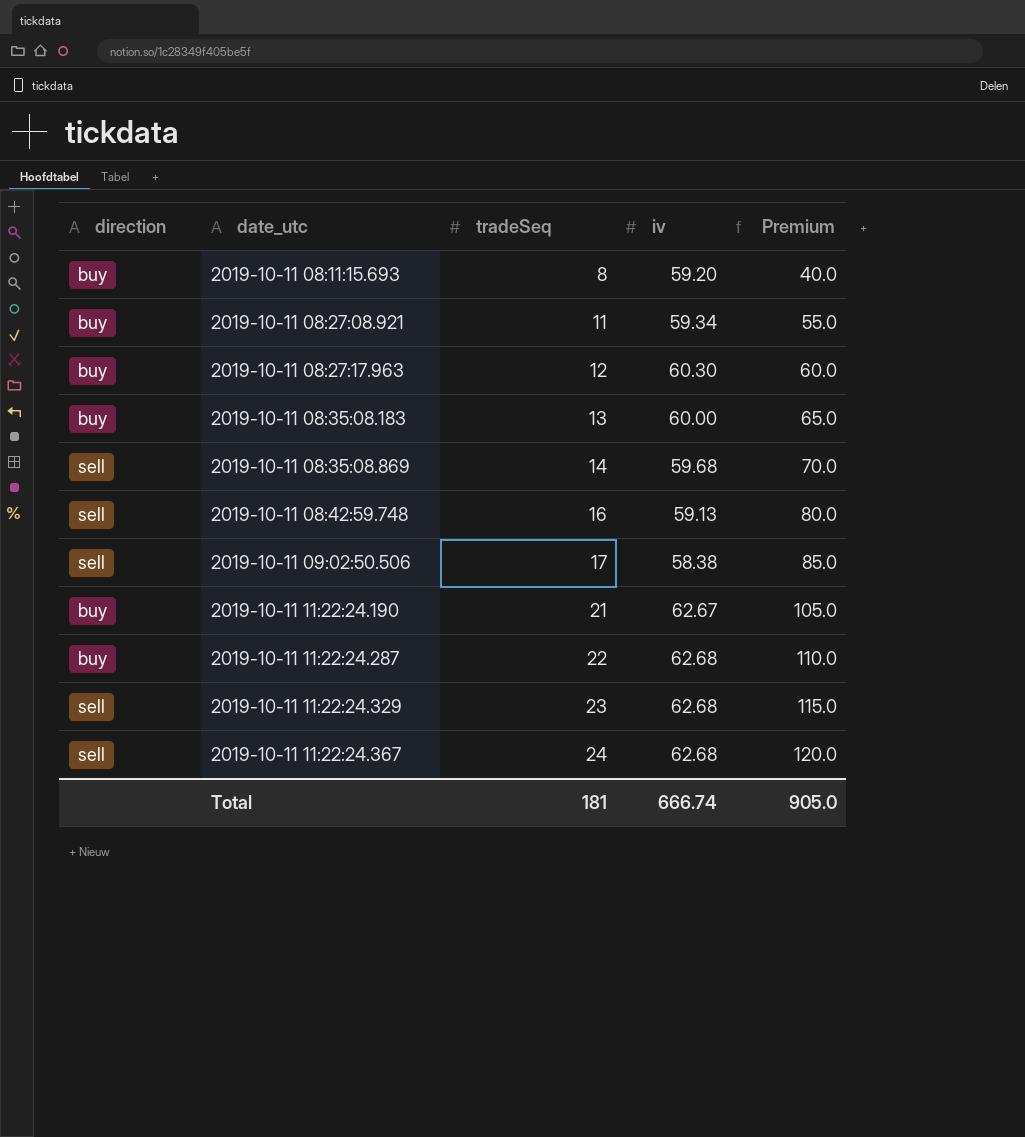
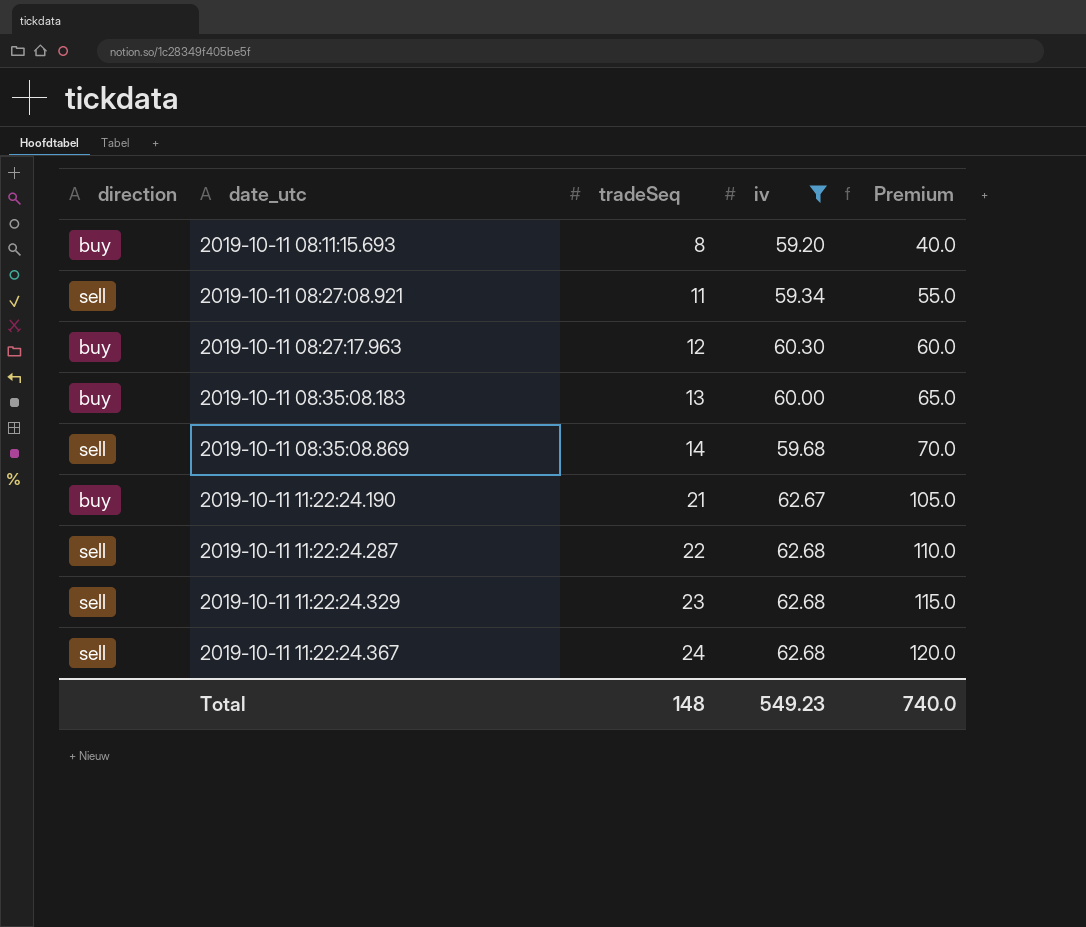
filter: none -> iv >= 59.20
2019-10-11 08:27:08.921 | direction: buy -> sell
2019-10-11 11:22:24.287 | direction: buy -> sell
Total | tradeSeq: 181 -> 148
Total | iv: 666.74 -> 549.23
Total | Premium: 905.0 -> 740.0

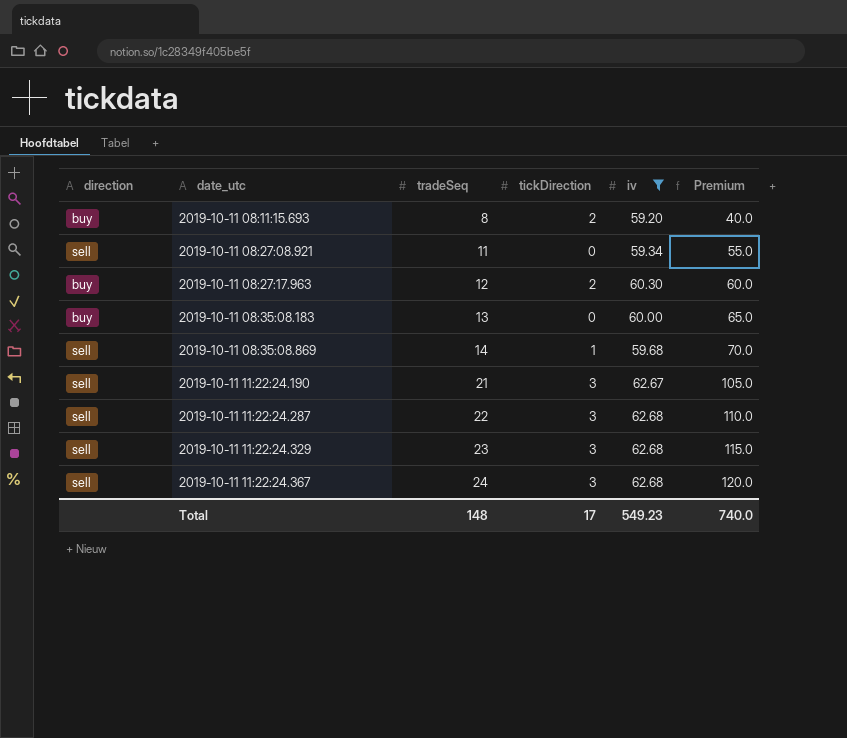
column tickDirection | position: none -> 4
2019-10-11 11:22:24.190 | direction: buy -> sell

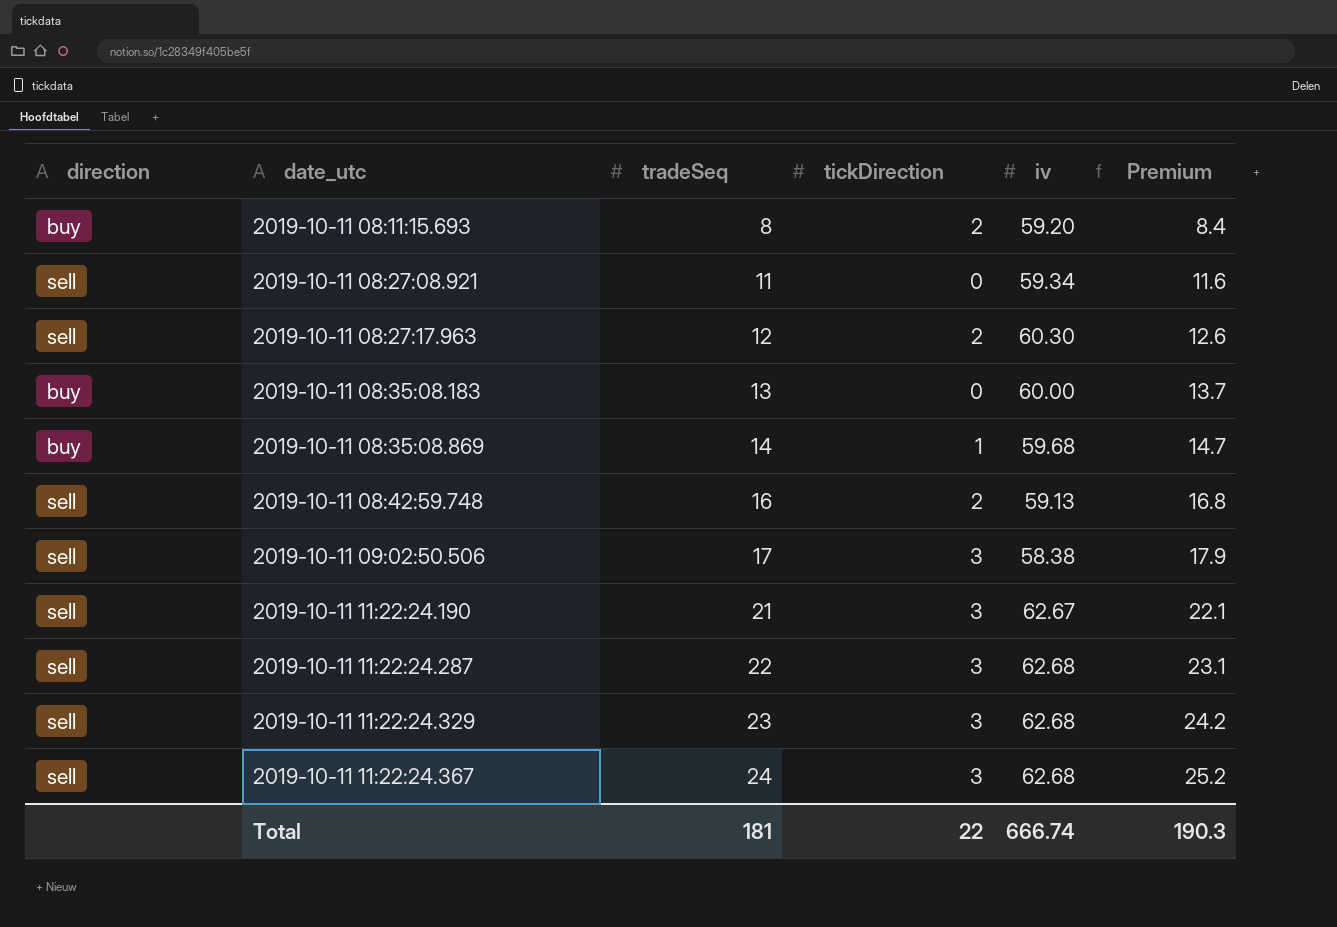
filter: iv >= 59.20 -> none
column Premium | formula: [tradeSeq] * 5 -> [tradeSeq] * 1.05
2019-10-11 08:27:17.963 | direction: buy -> sell
2019-10-11 08:35:08.869 | direction: sell -> buy
Total | tradeSeq: 148 -> 181
Total | tickDirection: 17 -> 22
Total | iv: 549.23 -> 666.74
Total | Premium: 740.0 -> 190.3

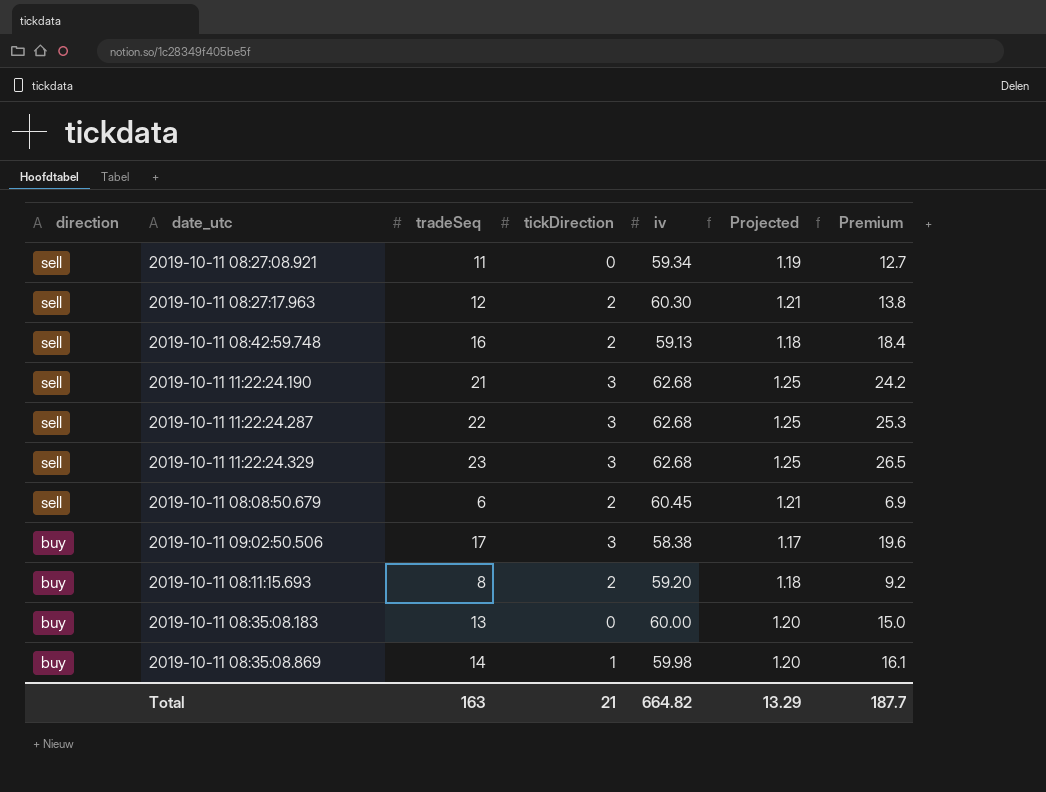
row order: date_utc ascending -> direction descending
column Projected | formula: none -> [iv] * 0.02
column Premium | formula: [tradeSeq] * 1.05 -> [tradeSeq] * 1.15
row 2019-10-11 11:22:24.367: sell | 24 | 3 | 62.68 | 25.2 -> none
2019-10-11 11:22:24.190 | iv: 62.67 -> 62.68
row 2019-10-11 08:08:50.679: none -> sell | 6 | 2 | 60.45 | 1.21 | 6.9
2019-10-11 09:02:50.506 | direction: sell -> buy
2019-10-11 08:35:08.869 | iv: 59.68 -> 59.98
Total | tradeSeq: 181 -> 163
Total | tickDirection: 22 -> 21
Total | iv: 666.74 -> 664.82
Total | Premium: 190.3 -> 187.7

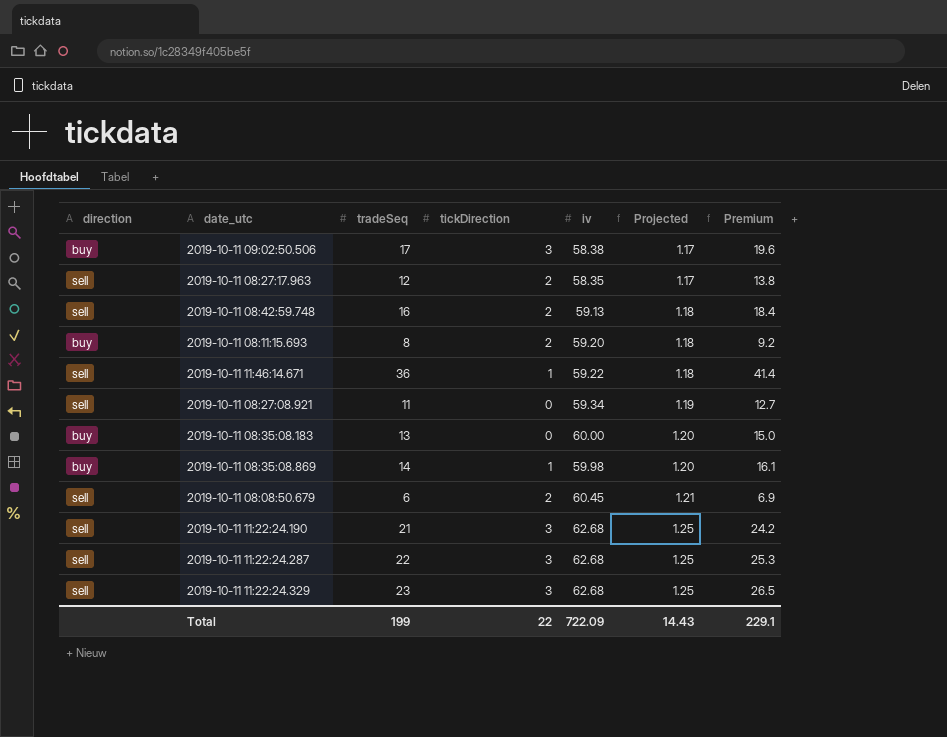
row order: direction descending -> Projected ascending
2019-10-11 08:27:17.963 | iv: 60.30 -> 58.35
2019-10-11 08:27:17.963 | Projected: 1.21 -> 1.17
row 2019-10-11 11:46:14.671: none -> sell | 36 | 1 | 59.22 | 1.18 | 41.4
Total | tradeSeq: 163 -> 199
Total | tickDirection: 21 -> 22
Total | iv: 664.82 -> 722.09
Total | Projected: 13.29 -> 14.43
Total | Premium: 187.7 -> 229.1

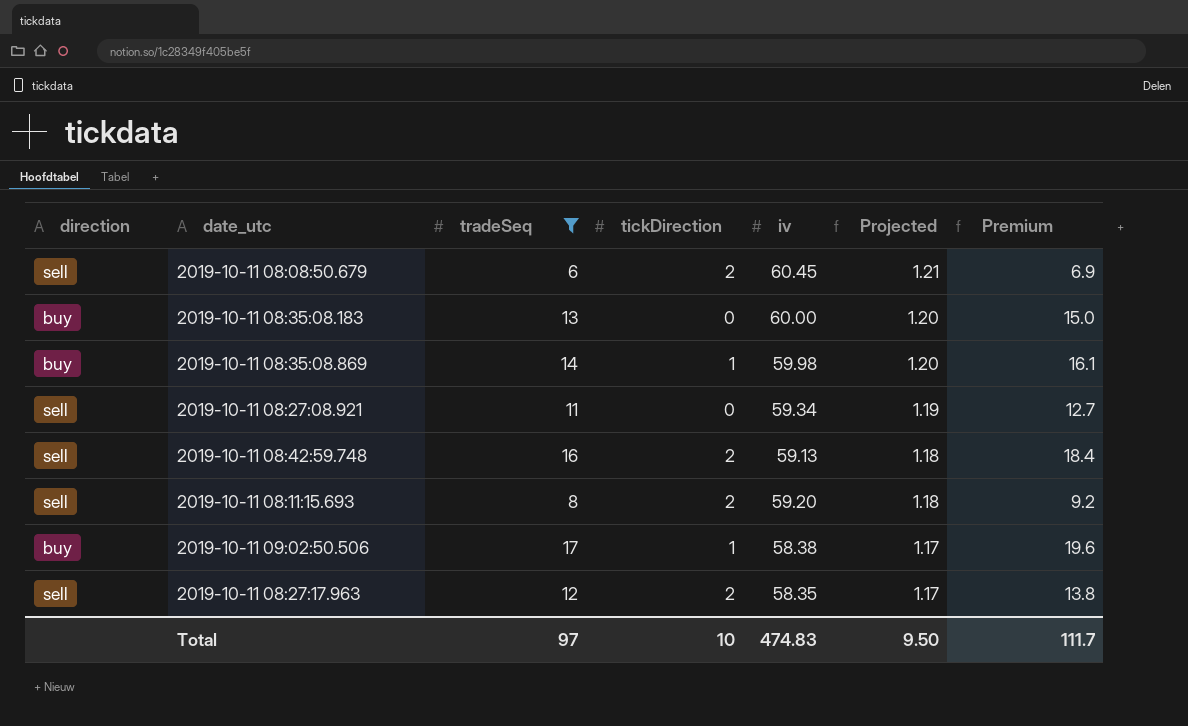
filter: none -> tradeSeq <= 17
row order: Projected ascending -> Projected descending
2019-10-11 08:11:15.693 | direction: buy -> sell
2019-10-11 09:02:50.506 | tickDirection: 3 -> 1
Total | tradeSeq: 199 -> 97
Total | tickDirection: 22 -> 10
Total | iv: 722.09 -> 474.83
Total | Projected: 14.43 -> 9.50
Total | Premium: 229.1 -> 111.7

